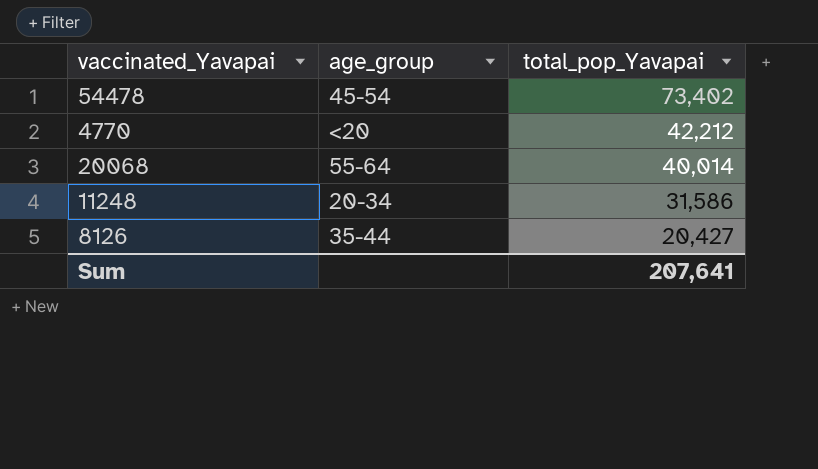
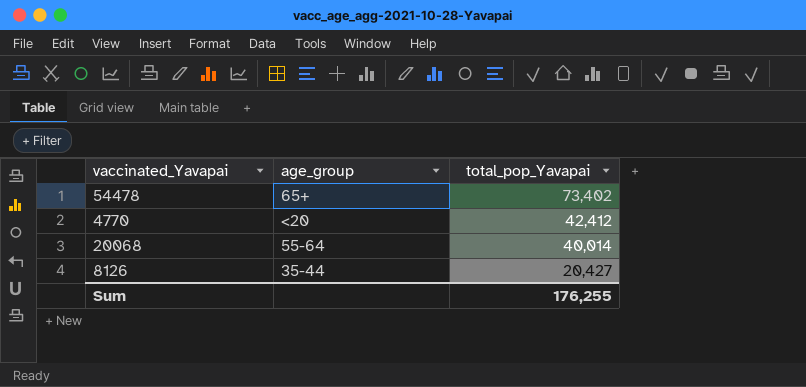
row 11248: 20-34 | 31,586 -> none
54478 | age_group: 45-54 -> 65+
4770 | total_pop_Yavapai: 42,212 -> 42,412
Sum | total_pop_Yavapai: 207,641 -> 176,255

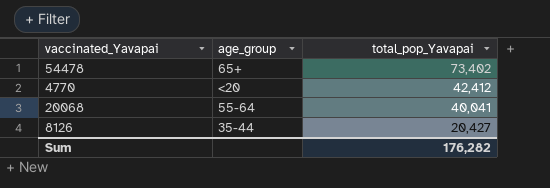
20068 | total_pop_Yavapai: 40,014 -> 40,041
Sum | total_pop_Yavapai: 176,255 -> 176,282

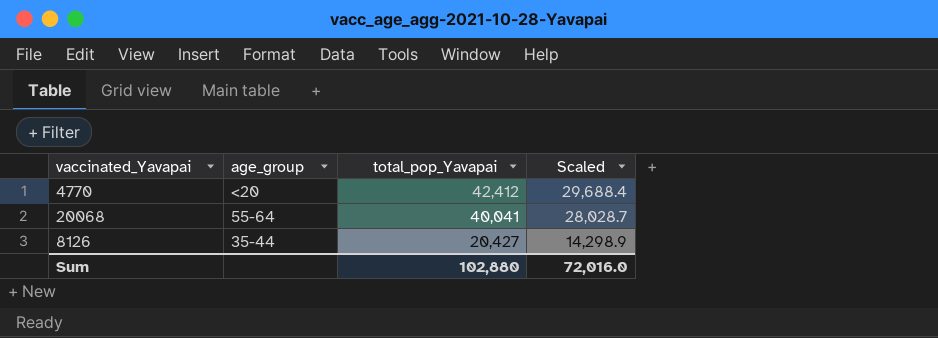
column Scaled | formula: none -> [total_pop_Yavapai] * 0.7
row 54478: 65+ | 73,402 -> none
Sum | total_pop_Yavapai: 176,282 -> 102,880

